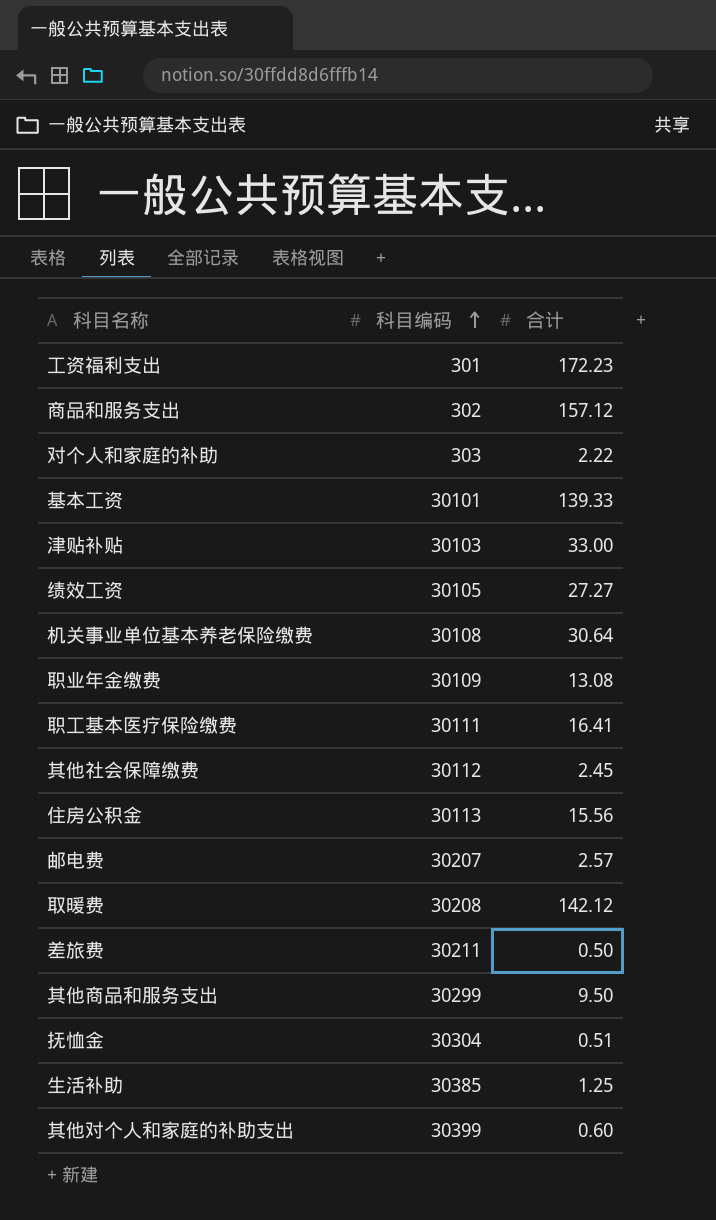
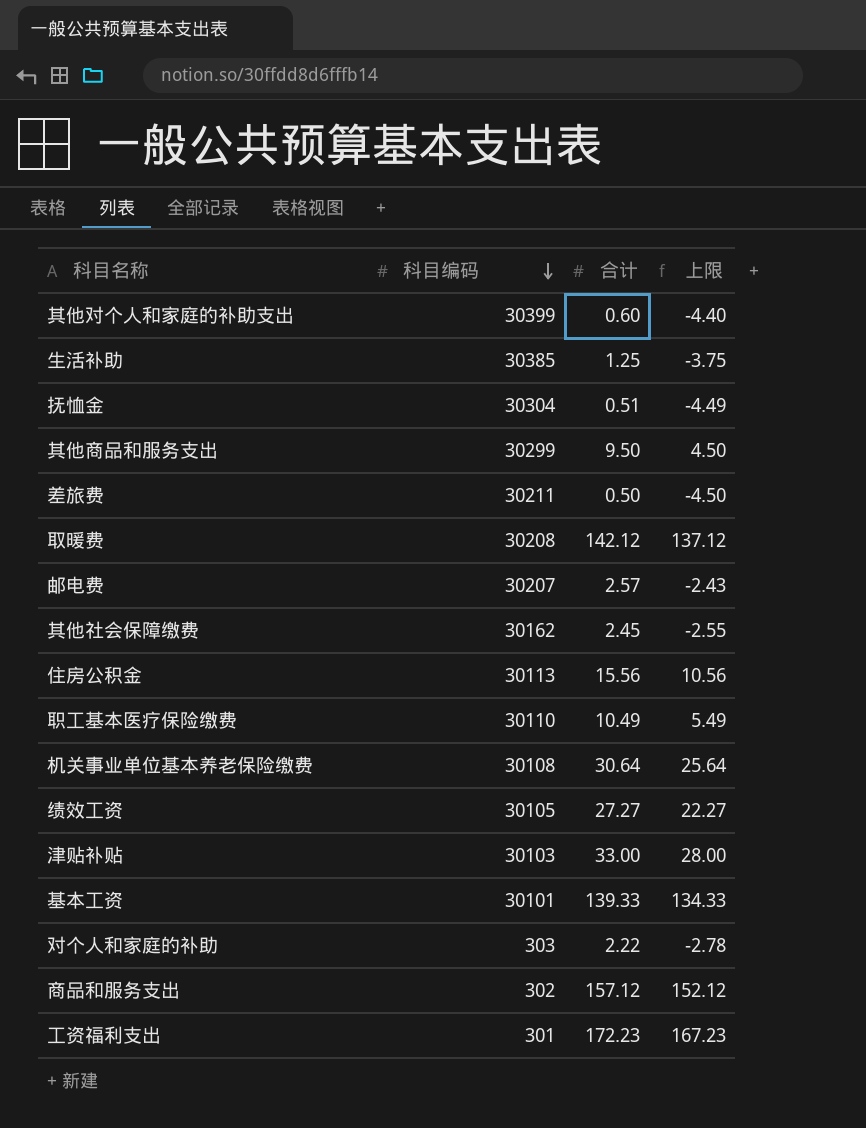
row order: 科目编码 ascending -> 科目编码 descending
column 上限 | formula: none -> [合计] - 5
row 职业年金缴费: 30109 | 13.08 -> none
其他社会保障缴费 | 科目编码: 30112 -> 30162
职工基本医疗保险缴费 | 科目编码: 30111 -> 30110
职工基本医疗保险缴费 | 合计: 16.41 -> 10.49

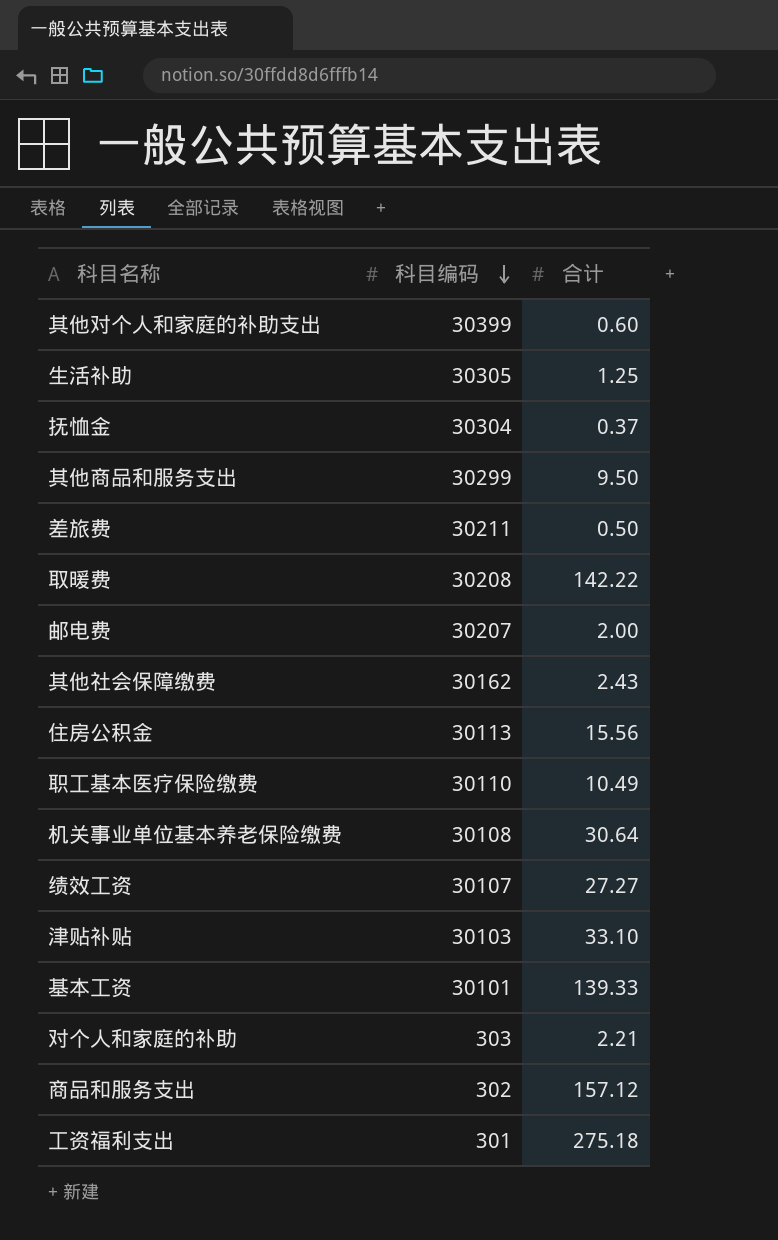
column 上限 | formula: [合计] - 5 -> none
生活补助 | 科目编码: 30385 -> 30305
抚恤金 | 合计: 0.51 -> 0.37
取暖费 | 合计: 142.12 -> 142.22
邮电费 | 合计: 2.57 -> 2.00
其他社会保障缴费 | 合计: 2.45 -> 2.43
绩效工资 | 科目编码: 30105 -> 30107
津贴补贴 | 合计: 33.00 -> 33.10
对个人和家庭的补助 | 合计: 2.22 -> 2.21
工资福利支出 | 合计: 172.23 -> 275.18

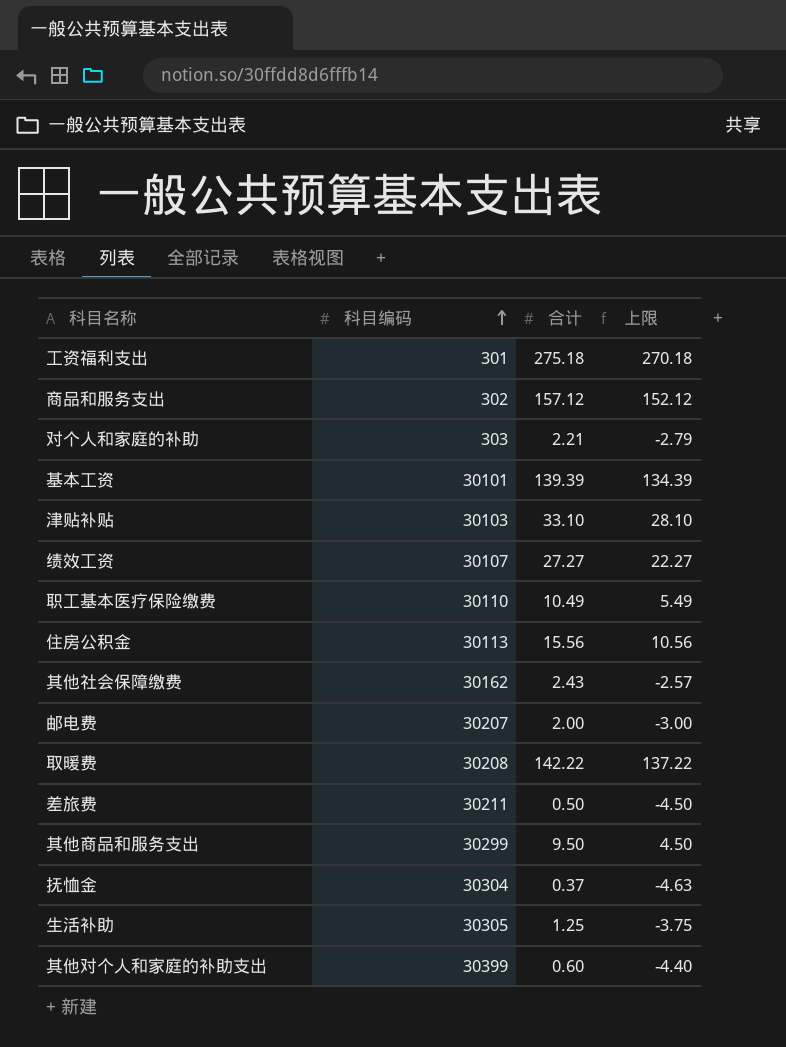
row order: 科目编码 descending -> 科目编码 ascending
column 上限 | formula: none -> [合计] - 5
row 机关事业单位基本养老保险缴费: 30108 | 30.64 -> none
基本工资 | 合计: 139.33 -> 139.39

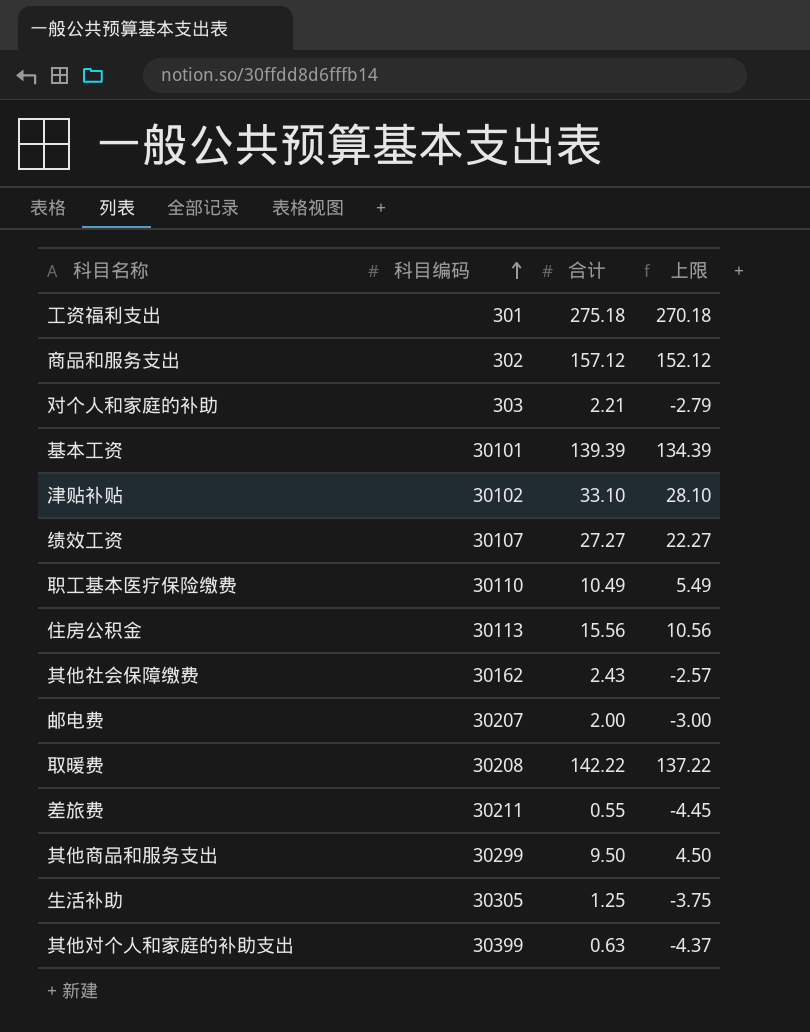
row 抚恤金: 30304 | 0.37 | -4.63 -> none
津贴补贴 | 科目编码: 30103 -> 30102
差旅费 | 合计: 0.50 -> 0.55
差旅费 | 上限: -4.50 -> -4.45
其他对个人和家庭的补助支出 | 合计: 0.60 -> 0.63
其他对个人和家庭的补助支出 | 上限: -4.40 -> -4.37

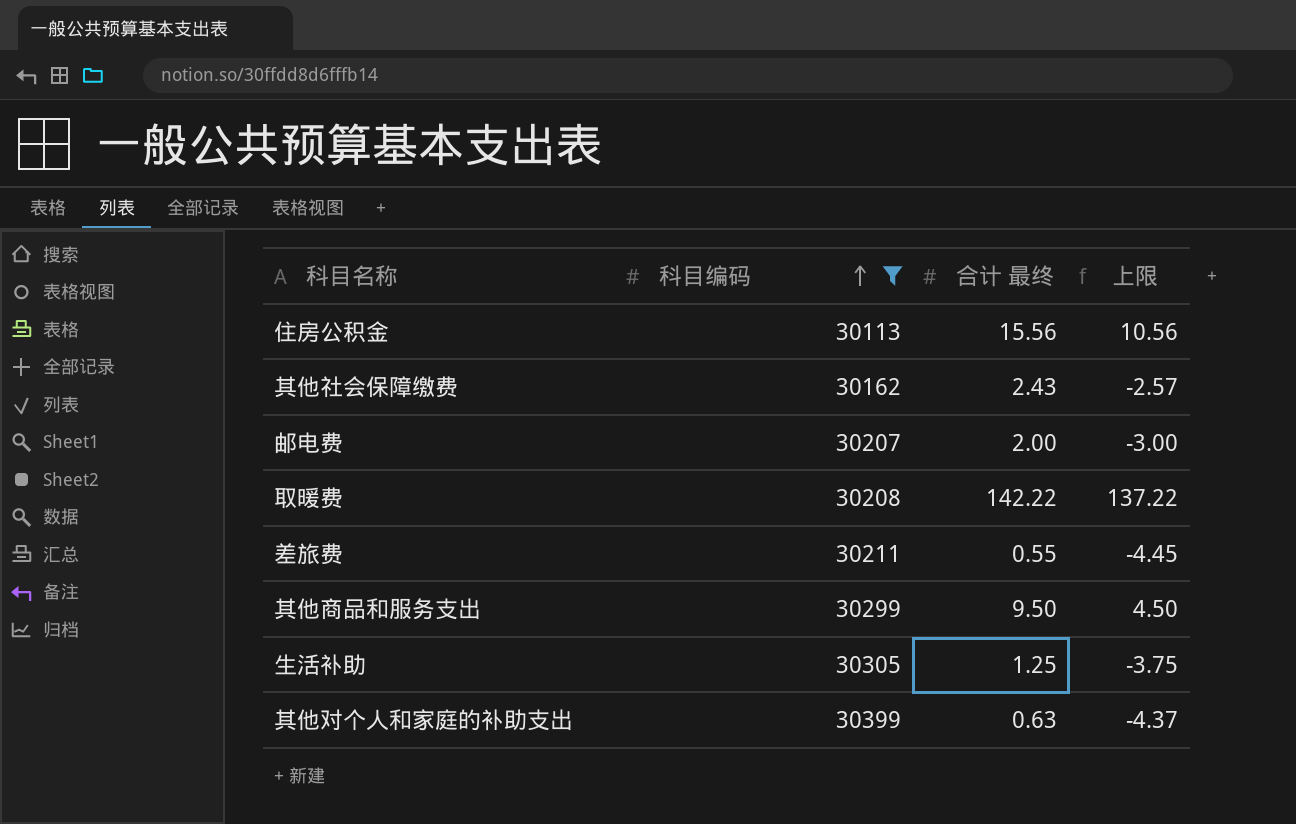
filter: none -> 科目编码 >= 30113
column name: 合计 -> 合计 最终

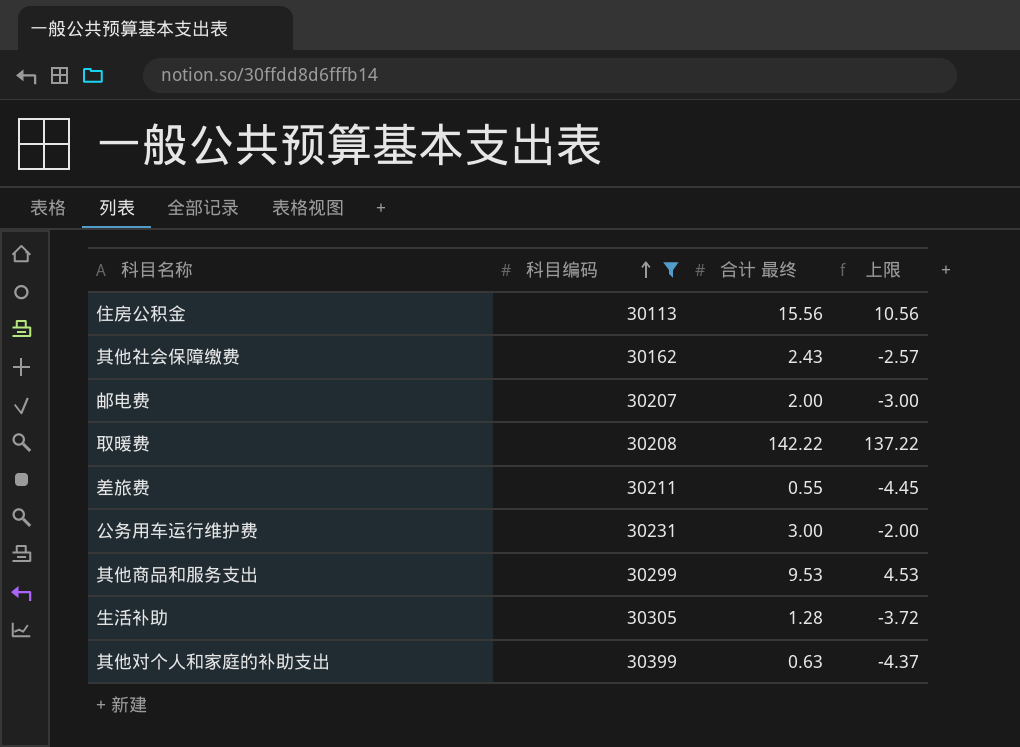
row 公务用车运行维护费: none -> 30231 | 3.00 | -2.00
其他商品和服务支出 | 合计 最终: 9.50 -> 9.53
其他商品和服务支出 | 上限: 4.50 -> 4.53
生活补助 | 合计 最终: 1.25 -> 1.28
生活补助 | 上限: -3.75 -> -3.72

